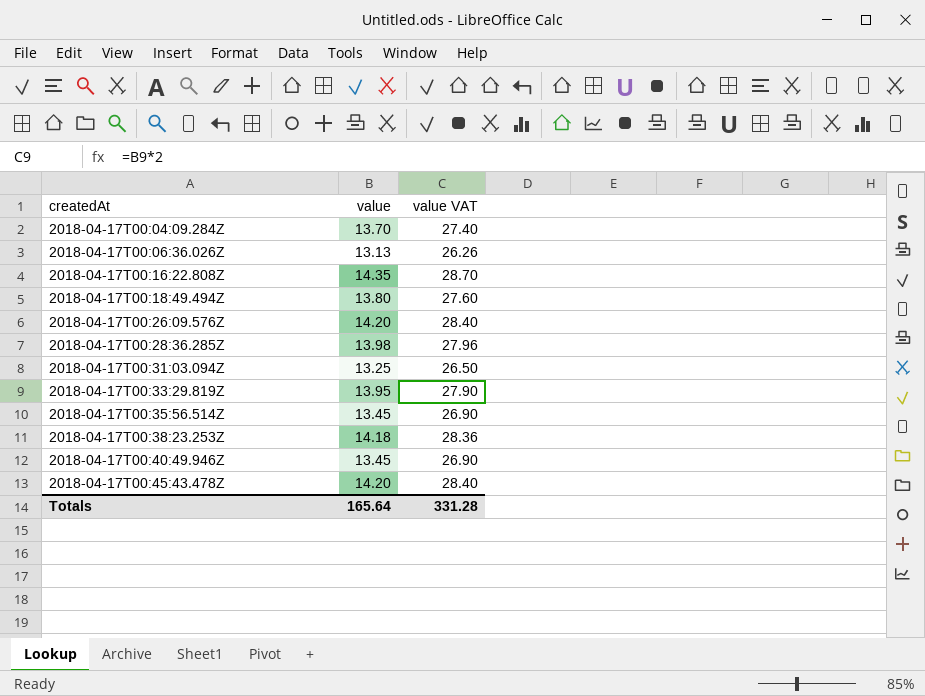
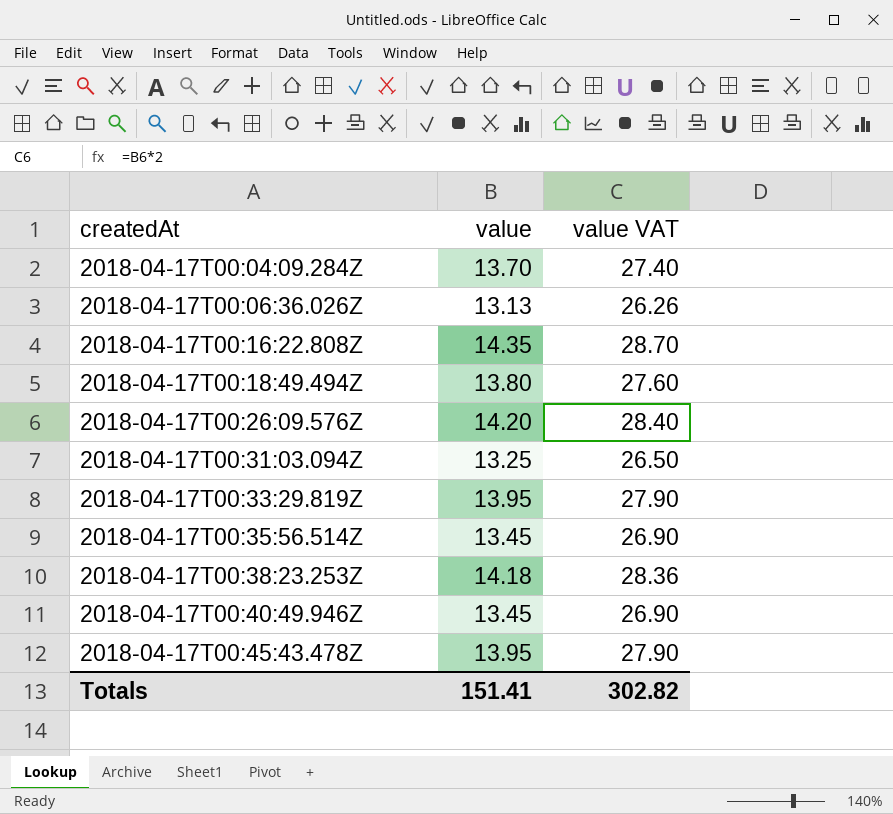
row 2018-04-17T00:28:36.285Z: 13.98 | 27.96 -> none
2018-04-17T00:45:43.478Z | value: 14.20 -> 13.95
2018-04-17T00:45:43.478Z | value VAT: 28.40 -> 27.90
Totals | value: 165.64 -> 151.41
Totals | value VAT: 331.28 -> 302.82

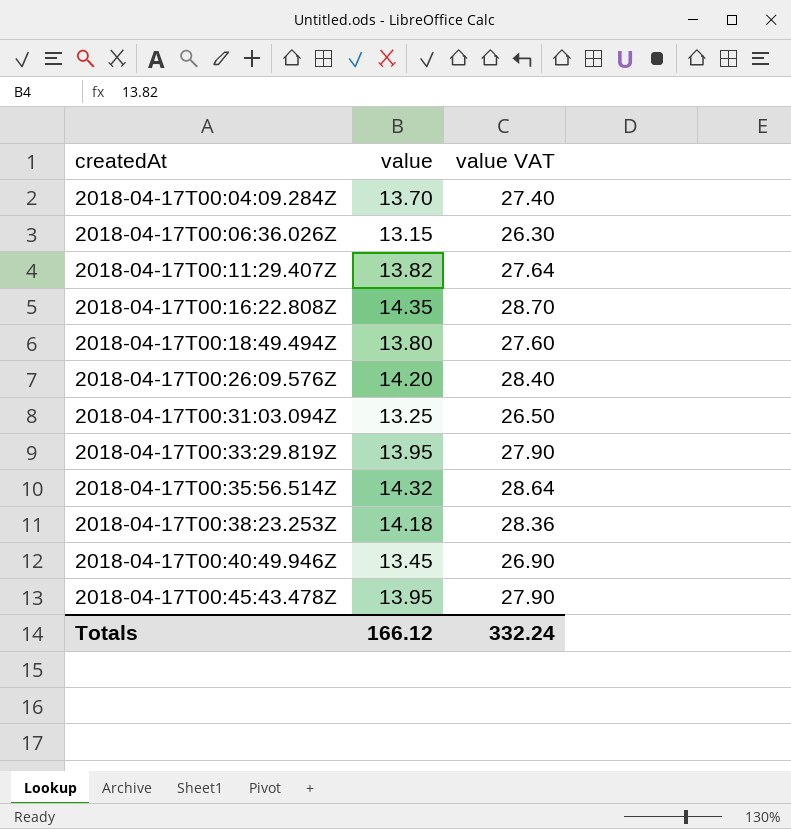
2018-04-17T00:06:36.026Z | value: 13.13 -> 13.15
2018-04-17T00:06:36.026Z | value VAT: 26.26 -> 26.30
row 2018-04-17T00:11:29.407Z: none -> 13.82 | 27.64
2018-04-17T00:35:56.514Z | value: 13.45 -> 14.32
2018-04-17T00:35:56.514Z | value VAT: 26.90 -> 28.64
Totals | value: 151.41 -> 166.12
Totals | value VAT: 302.82 -> 332.24

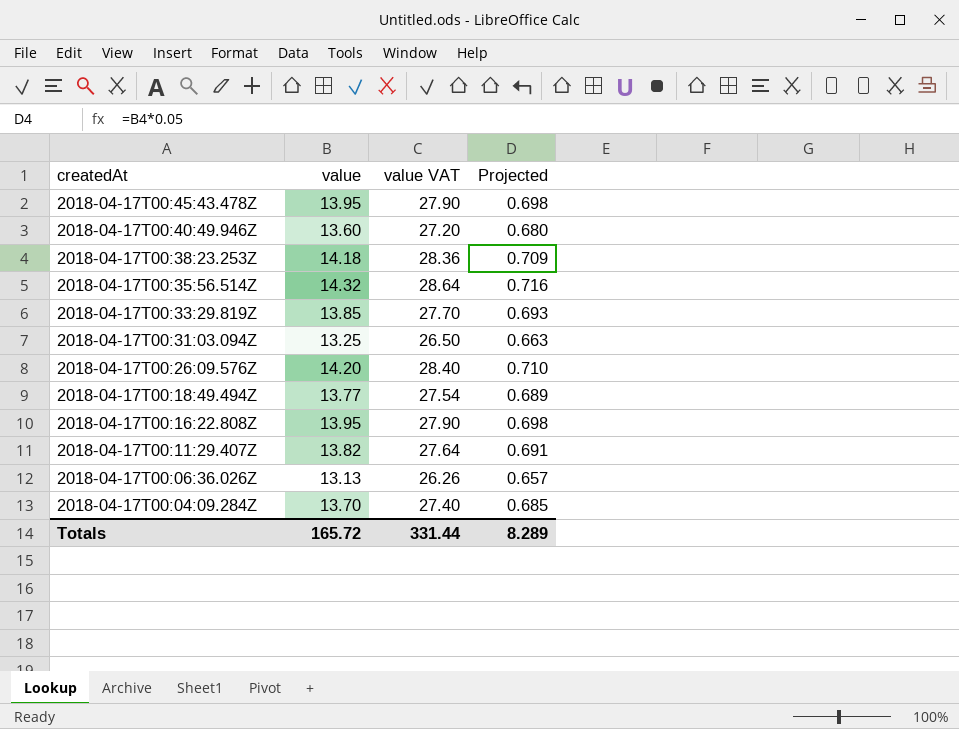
row order: createdAt ascending -> createdAt descending
column Projected | formula: none -> [value] * 0.05
2018-04-17T00:40:49.946Z | value: 13.45 -> 13.60
2018-04-17T00:40:49.946Z | value VAT: 26.90 -> 27.20
2018-04-17T00:33:29.819Z | value: 13.95 -> 13.85
2018-04-17T00:33:29.819Z | value VAT: 27.90 -> 27.70
2018-04-17T00:18:49.494Z | value: 13.80 -> 13.77
2018-04-17T00:18:49.494Z | value VAT: 27.60 -> 27.54
2018-04-17T00:16:22.808Z | value: 14.35 -> 13.95
2018-04-17T00:16:22.808Z | value VAT: 28.70 -> 27.90
2018-04-17T00:06:36.026Z | value: 13.15 -> 13.13
2018-04-17T00:06:36.026Z | value VAT: 26.30 -> 26.26
Totals | value: 166.12 -> 165.72
Totals | value VAT: 332.24 -> 331.44

